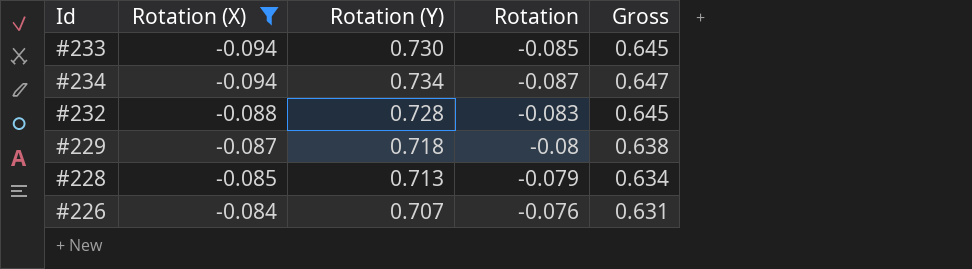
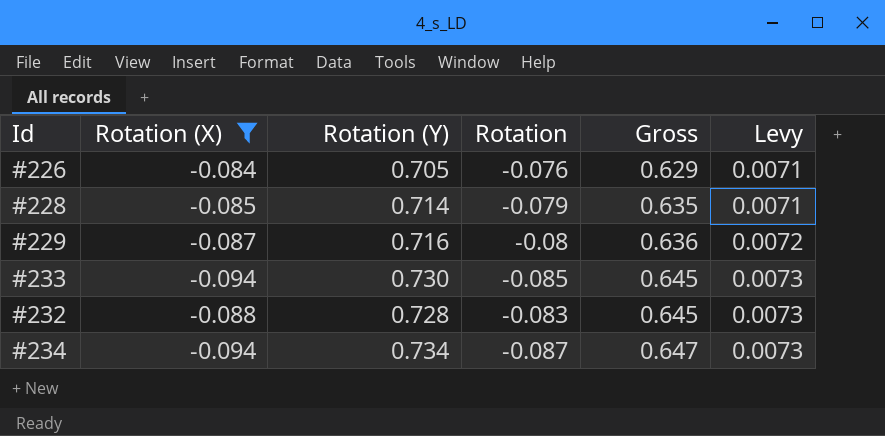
row order: Rotation (X) ascending -> Gross ascending
column Levy | formula: none -> [Rotation (Y)] * 0.01
#226 | Rotation (Y): 0.707 -> 0.705
#226 | Gross: 0.631 -> 0.629
#228 | Rotation (Y): 0.713 -> 0.714
#228 | Gross: 0.634 -> 0.635
#229 | Rotation (Y): 0.718 -> 0.716
#229 | Gross: 0.638 -> 0.636

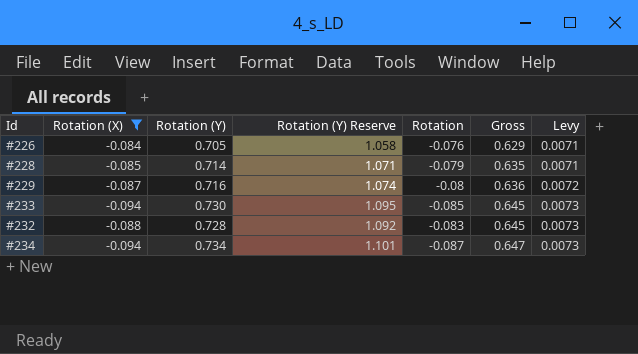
column Rotation (Y) Reserve | formula: none -> [Rotation (Y)] * 1.5

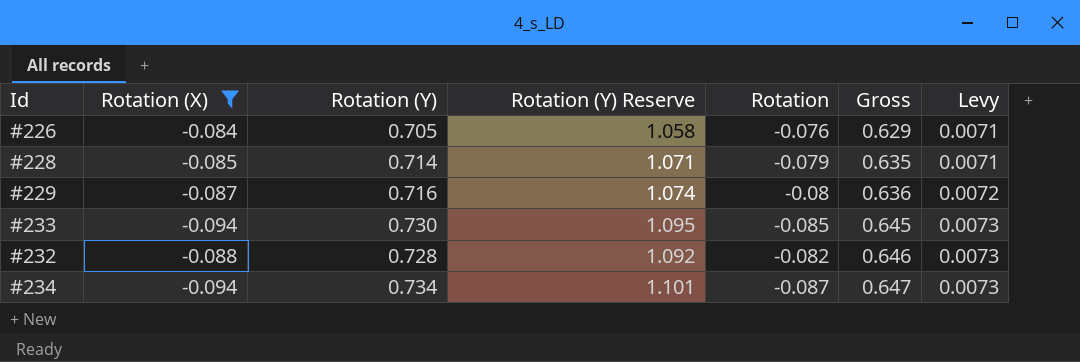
#232 | Rotation: -0.083 -> -0.082
#232 | Gross: 0.645 -> 0.646

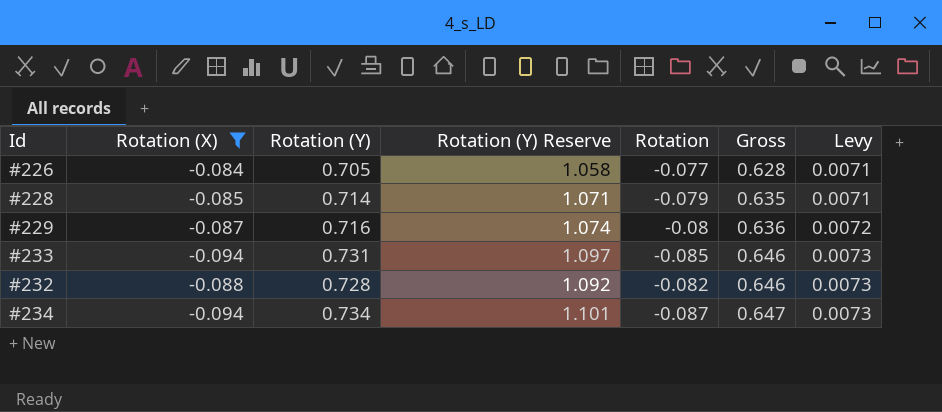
#226 | Rotation: -0.076 -> -0.077
#226 | Gross: 0.629 -> 0.628
#233 | Rotation (Y): 0.730 -> 0.731
#233 | Rotation (Y) Reserve: 1.095 -> 1.097
#233 | Gross: 0.645 -> 0.646

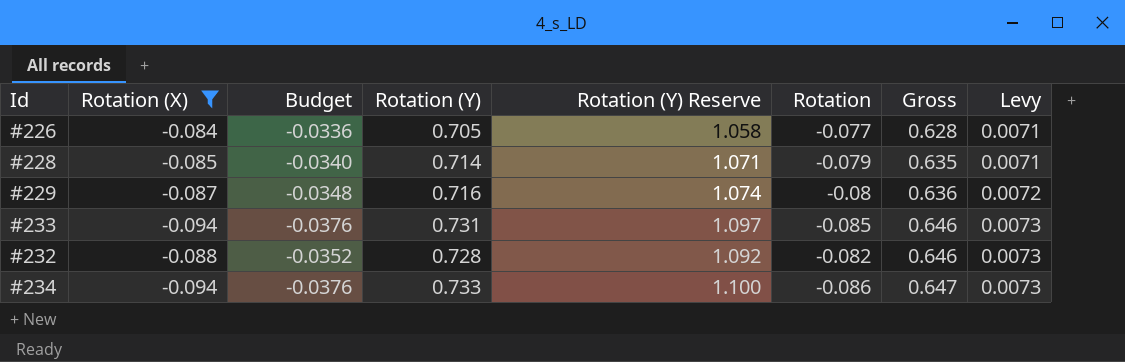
column Budget | formula: none -> [Rotation (X)] * 0.4
#234 | Rotation (Y): 0.734 -> 0.733
#234 | Rotation (Y) Reserve: 1.101 -> 1.100
#234 | Rotation: -0.087 -> -0.086

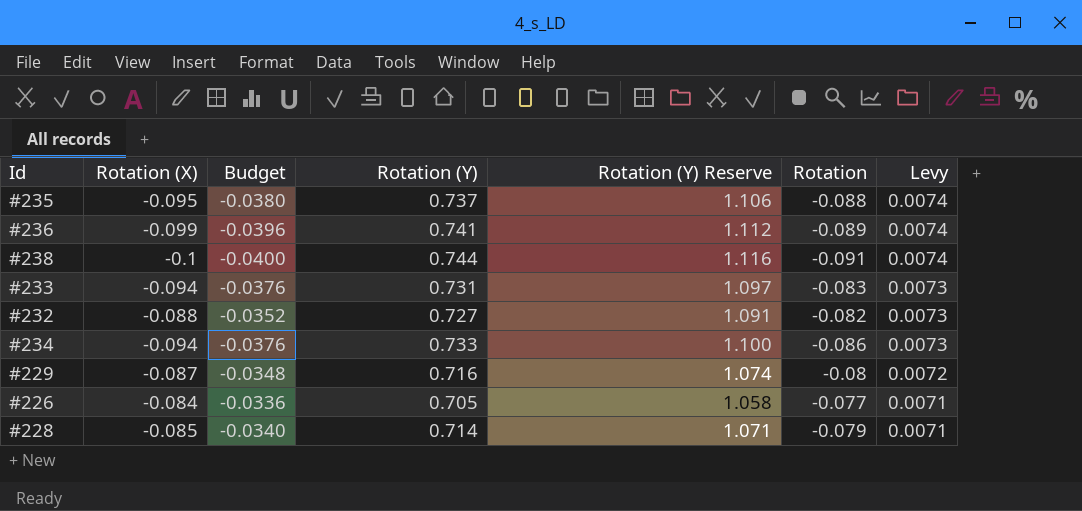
filter: Rotation (X) >= -0.094 -> none
row order: Gross ascending -> Levy descending
column Gross | formula: [Rotation (Y)] + [Rotation] -> none
#233 | Rotation: -0.085 -> -0.083
#232 | Rotation (Y): 0.728 -> 0.727
#232 | Rotation (Y) Reserve: 1.092 -> 1.091

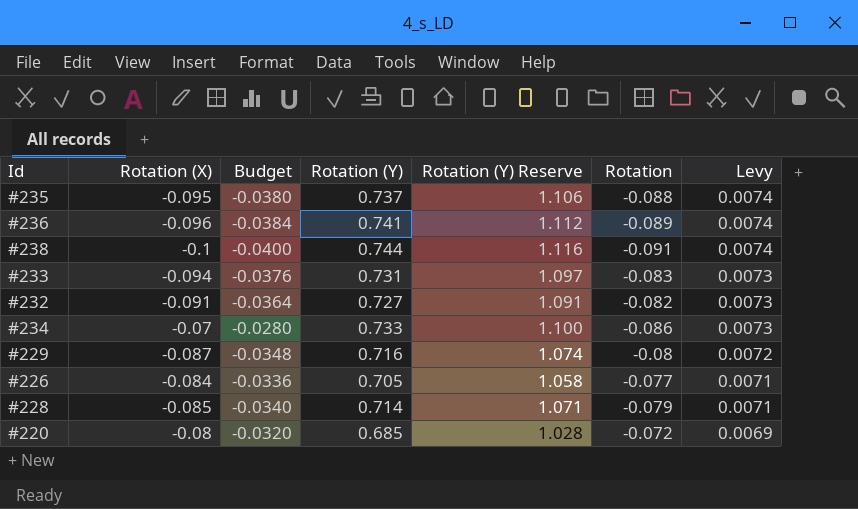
#236 | Rotation (X): -0.099 -> -0.096
#236 | Budget: -0.0396 -> -0.0384
#232 | Rotation (X): -0.088 -> -0.091
#232 | Budget: -0.0352 -> -0.0364
#234 | Rotation (X): -0.094 -> -0.07
#234 | Budget: -0.0376 -> -0.0280
row #220: none -> -0.08 | -0.0320 | 0.685 | 1.028 | -0.072 | 0.0069

